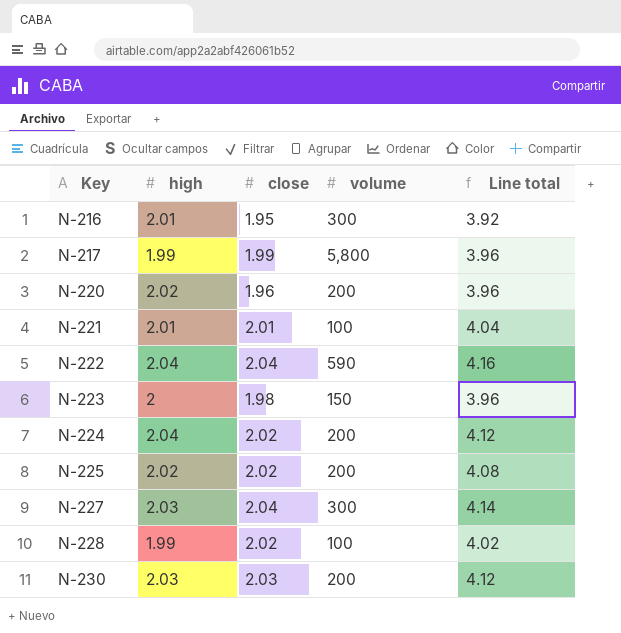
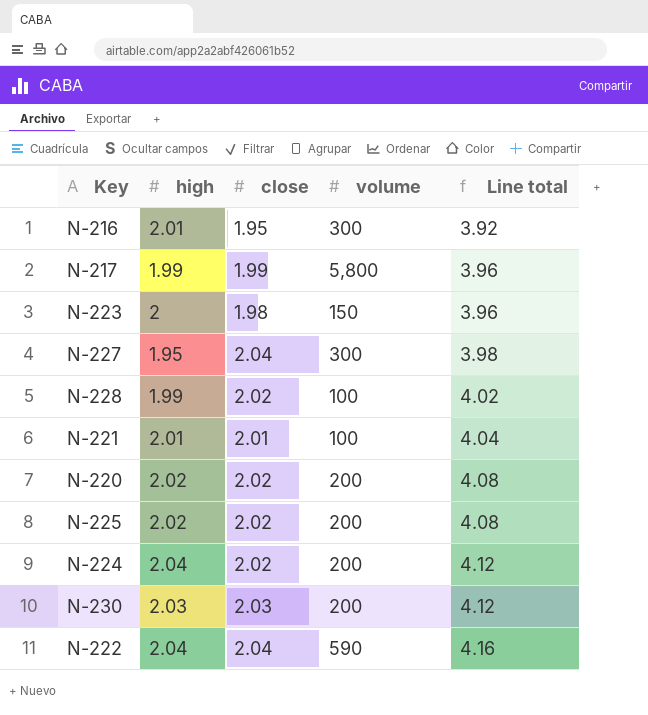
row order: Key ascending -> Line total ascending
N-227 | high: 2.03 -> 1.95
N-227 | Line total: 4.14 -> 3.98
N-220 | close: 1.96 -> 2.02
N-220 | Line total: 3.96 -> 4.08

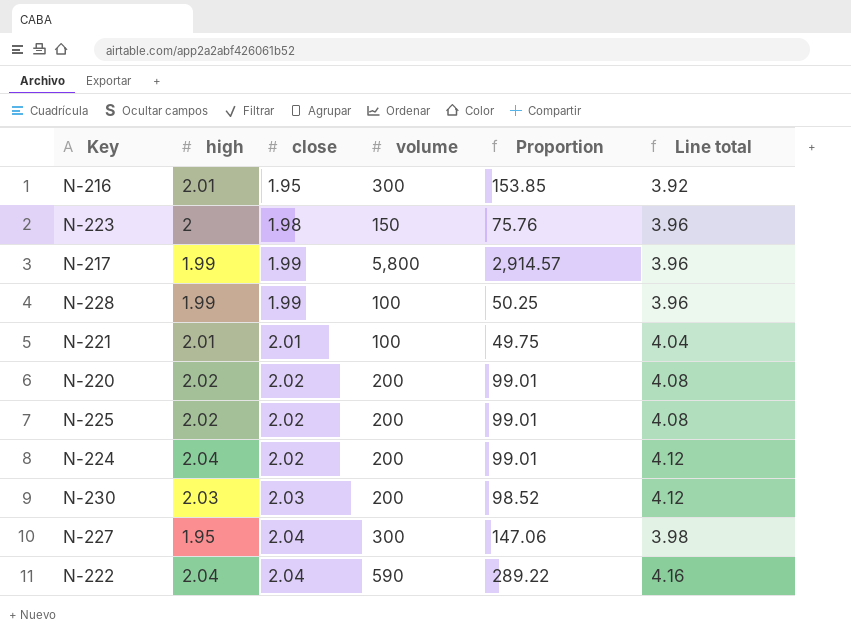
row order: Line total ascending -> close ascending
column Proportion | formula: none -> [volume] / [close]
N-228 | close: 2.02 -> 1.99
N-228 | Line total: 4.02 -> 3.96

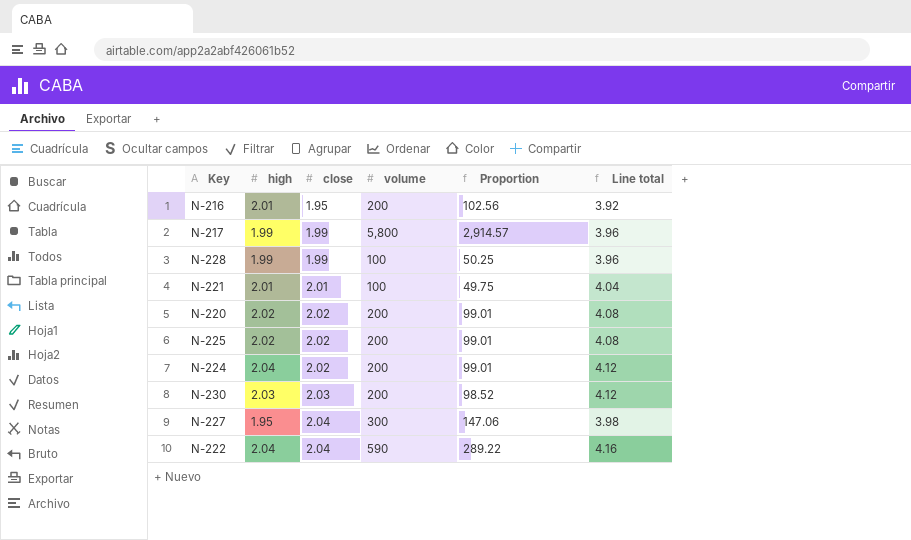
row N-223: 2 | 1.98 | 150 | 75.76 | 3.96 -> none
N-216 | volume: 300 -> 200
N-216 | Proportion: 153.85 -> 102.56

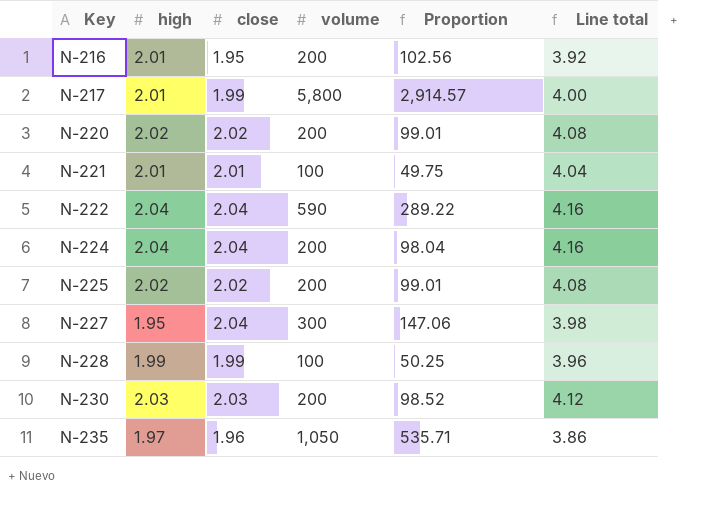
row order: close ascending -> Key ascending
N-217 | high: 1.99 -> 2.01
N-217 | Line total: 3.96 -> 4.00
N-224 | close: 2.02 -> 2.04
N-224 | Proportion: 99.01 -> 98.04
N-224 | Line total: 4.12 -> 4.16
row N-235: none -> 1.97 | 1.96 | 1,050 | 535.71 | 3.86

